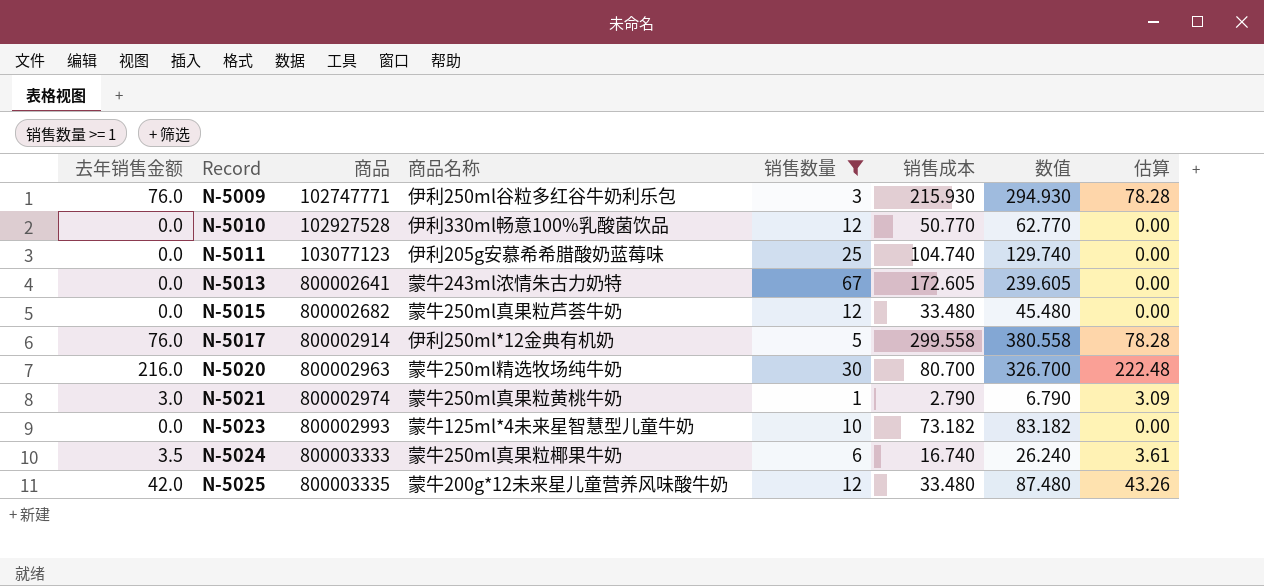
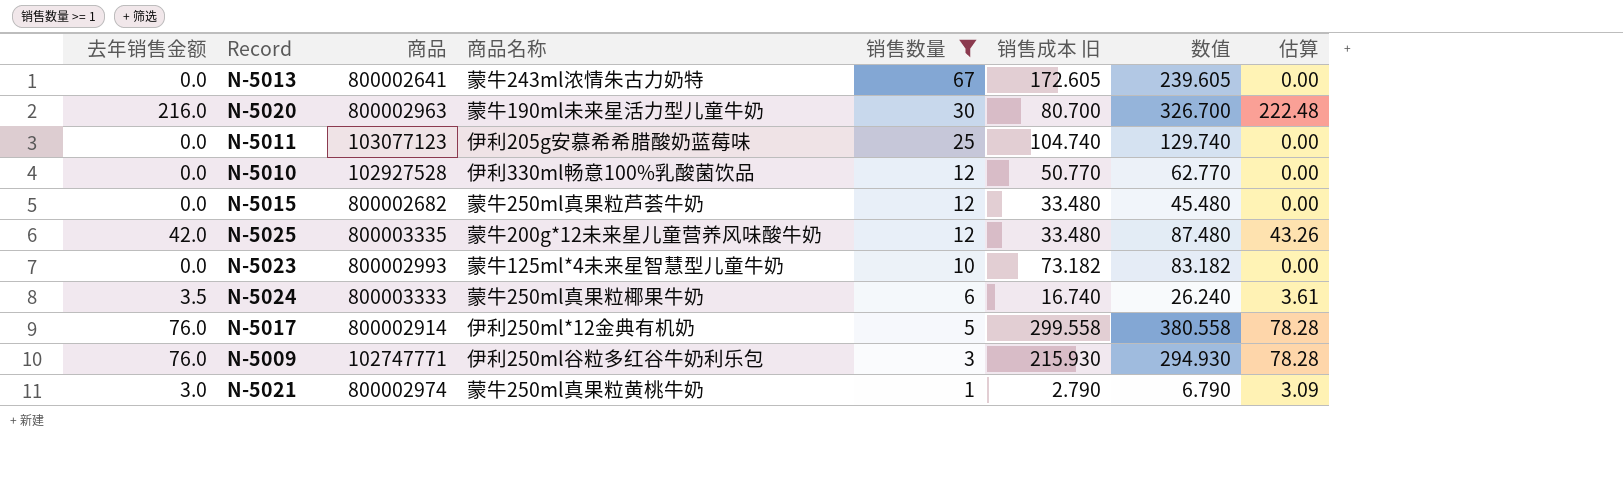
row order: Record ascending -> 销售数量 descending
column name: 销售成本 -> 销售成本 旧
N-5020 | 商品名称: 蒙牛250ml精选牧场纯牛奶 -> 蒙牛190ml未来星活力型儿童牛奶

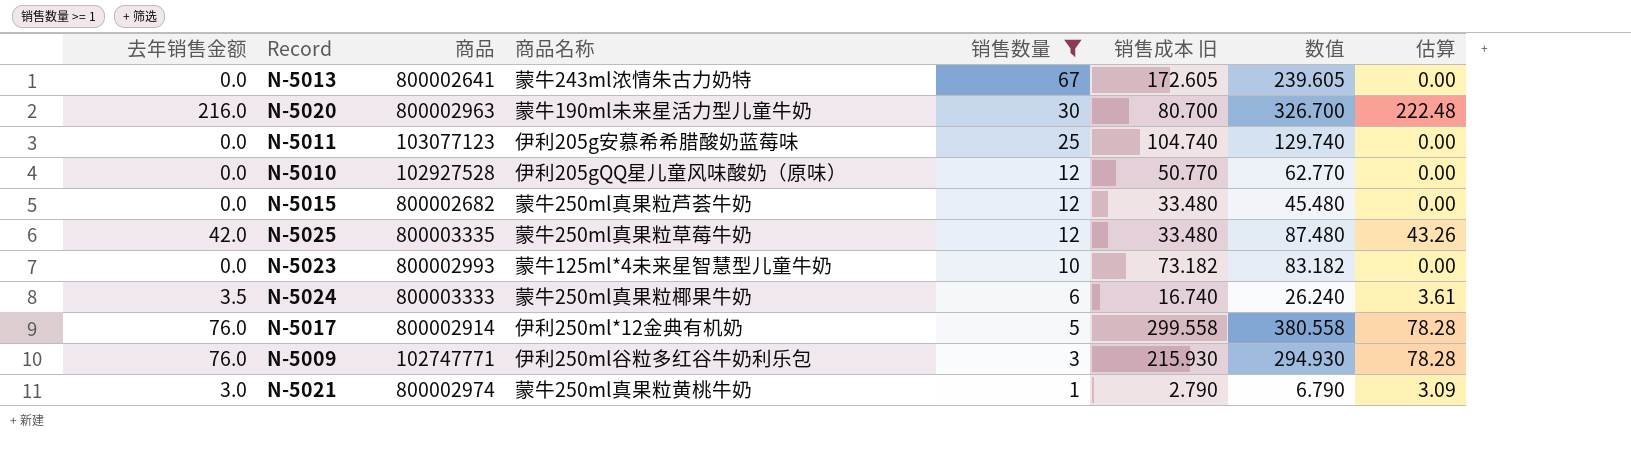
N-5010 | 商品名称: 伊利330ml畅意100%乳酸菌饮品 -> 伊利205gQQ星儿童风味酸奶（原味）
N-5025 | 商品名称: 蒙牛200g*12未来星儿童营养风味酸牛奶 -> 蒙牛250ml真果粒草莓牛奶

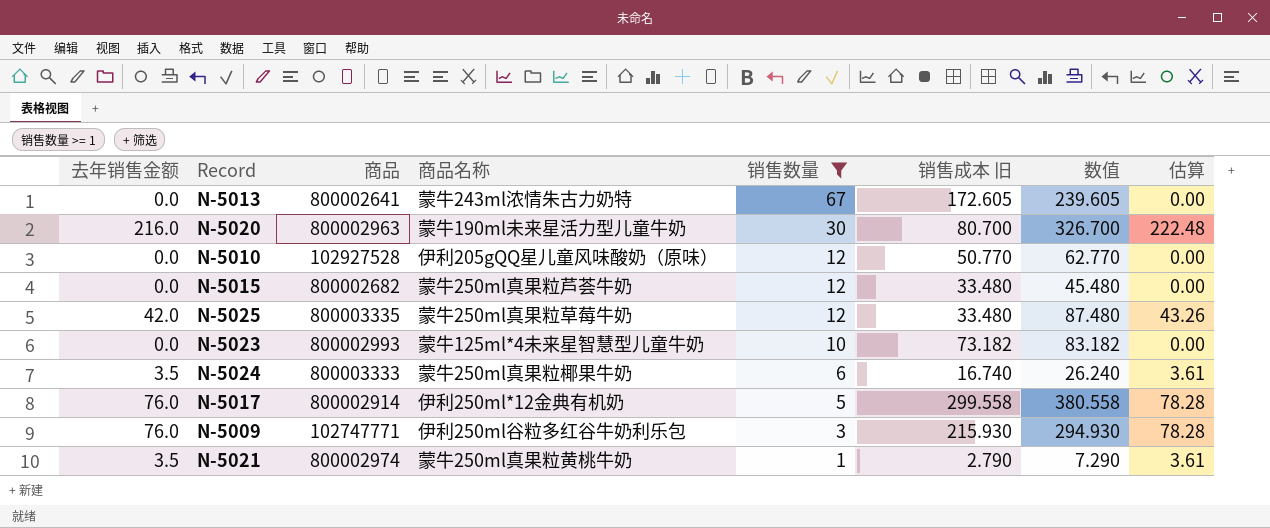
row N-5011: 0.0 | 103077123 | 伊利205g安慕希希腊酸奶蓝莓味 | 25 | 104.740 | 129.740 | 0.00 -> none
N-5021 | 去年销售金额: 3.0 -> 3.5
N-5021 | 数值: 6.790 -> 7.290
N-5021 | 估算: 3.09 -> 3.61

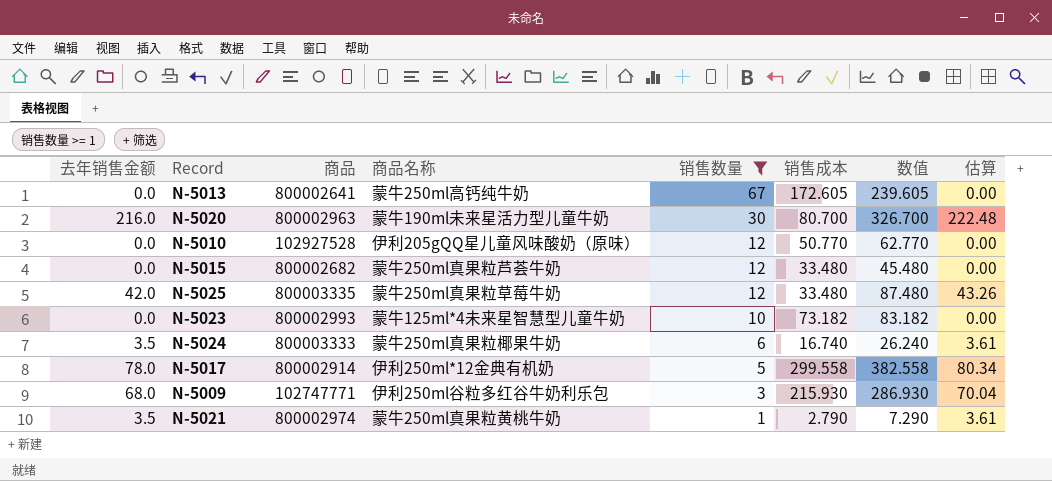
column name: 销售成本 旧 -> 销售成本
N-5013 | 商品名称: 蒙牛243ml浓情朱古力奶特 -> 蒙牛250ml高钙纯牛奶
N-5017 | 去年销售金额: 76.0 -> 78.0
N-5017 | 数值: 380.558 -> 382.558
N-5017 | 估算: 78.28 -> 80.34
N-5009 | 去年销售金额: 76.0 -> 68.0
N-5009 | 数值: 294.930 -> 286.930
N-5009 | 估算: 78.28 -> 70.04

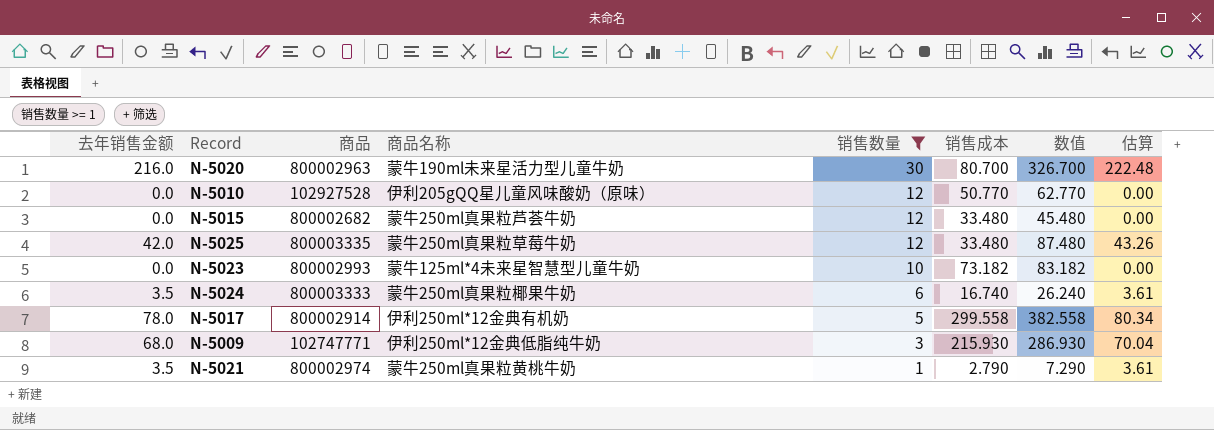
row N-5013: 0.0 | 800002641 | 蒙牛250ml高钙纯牛奶 | 67 | 172.605 | 239.605 | 0.00 -> none
N-5009 | 商品名称: 伊利250ml谷粒多红谷牛奶利乐包 -> 伊利250ml*12金典低脂纯牛奶

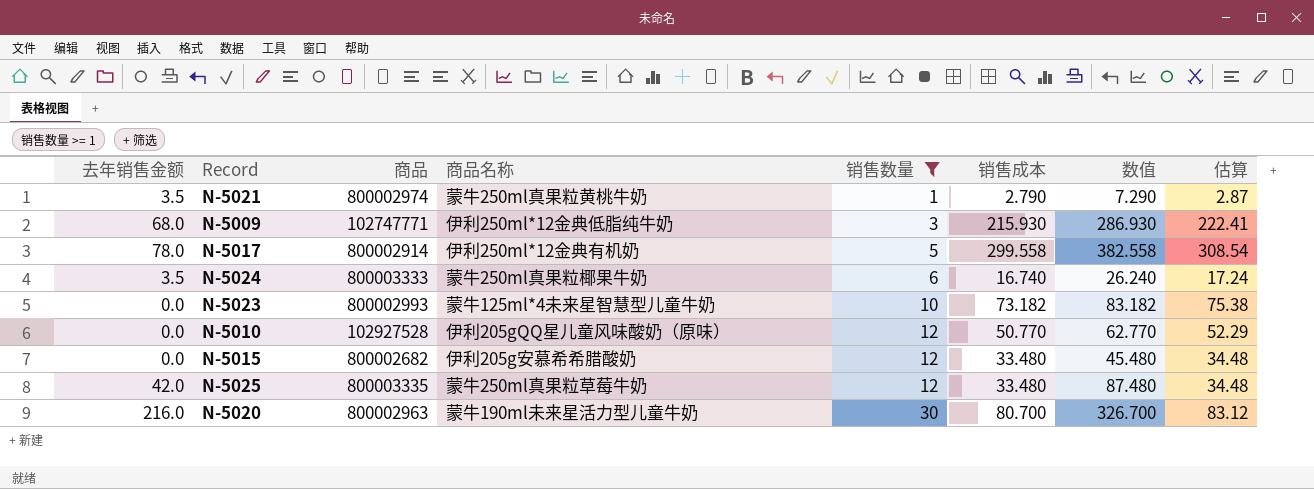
row order: 销售数量 descending -> 销售数量 ascending
column 估算 | formula: [去年销售金额] * 1.03 -> [销售成本] * 1.03
N-5015 | 商品名称: 蒙牛250ml真果粒芦荟牛奶 -> 伊利205g安慕希希腊酸奶

